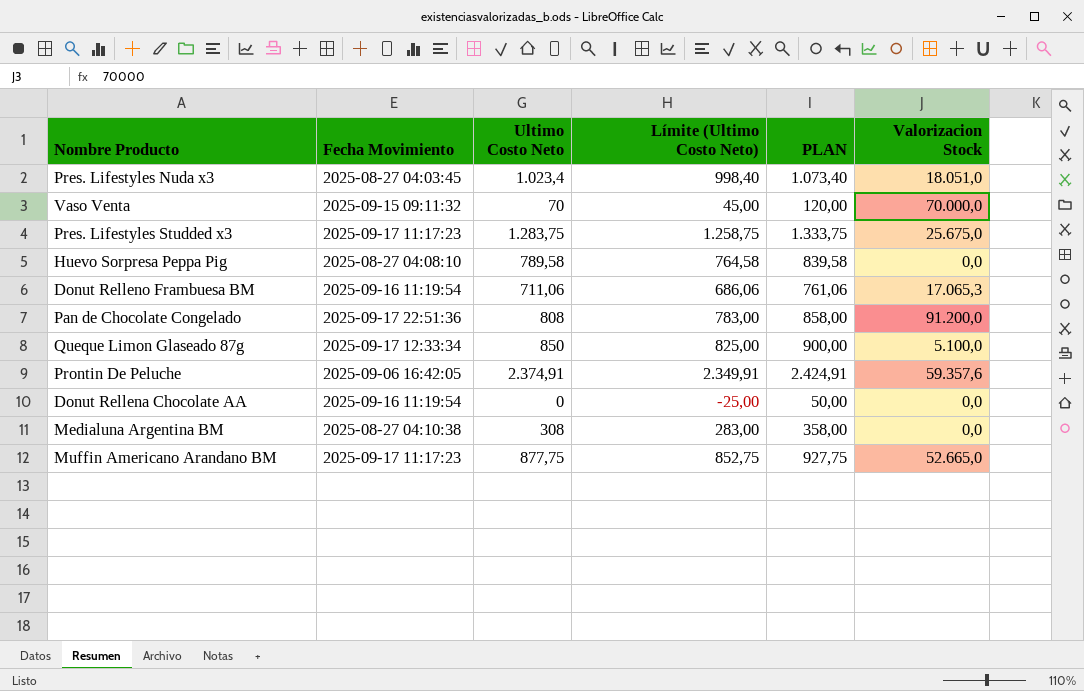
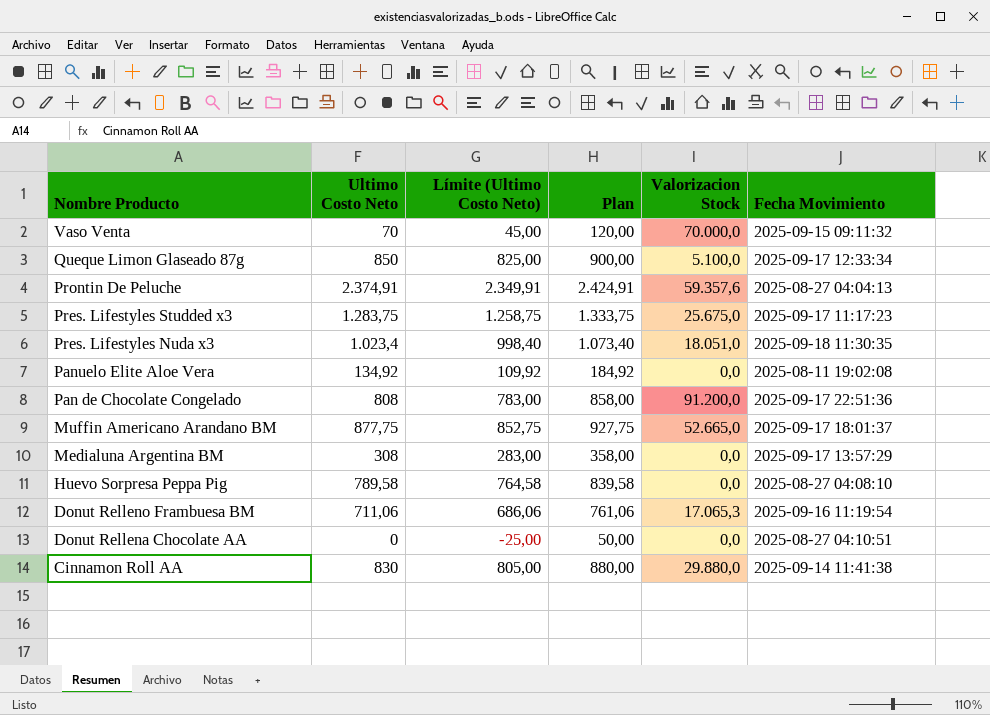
row order: none -> Nombre Producto descending
column name: PLAN -> Plan
column Fecha Movimiento | position: 2 -> 6
Prontin De Peluche | Fecha Movimiento: 2025-09-06 16:42:05 -> 2025-08-27 04:04:13
Pres. Lifestyles Nuda x3 | Fecha Movimiento: 2025-08-27 04:03:45 -> 2025-09-18 11:30:35
row Panuelo Elite Aloe Vera: none -> 134,92 | 109,92 | 184,92 | 0,0 | 2025-08-11 19:02:08
Muffin Americano Arandano BM | Fecha Movimiento: 2025-09-17 11:17:23 -> 2025-09-17 18:01:37
Medialuna Argentina BM | Fecha Movimiento: 2025-08-27 04:10:38 -> 2025-09-17 13:57:29
Donut Rellena Chocolate AA | Fecha Movimiento: 2025-09-16 11:19:54 -> 2025-08-27 04:10:51
row Cinnamon Roll AA: none -> 830 | 805,00 | 880,00 | 29.880,0 | 2025-09-14 11:41:38

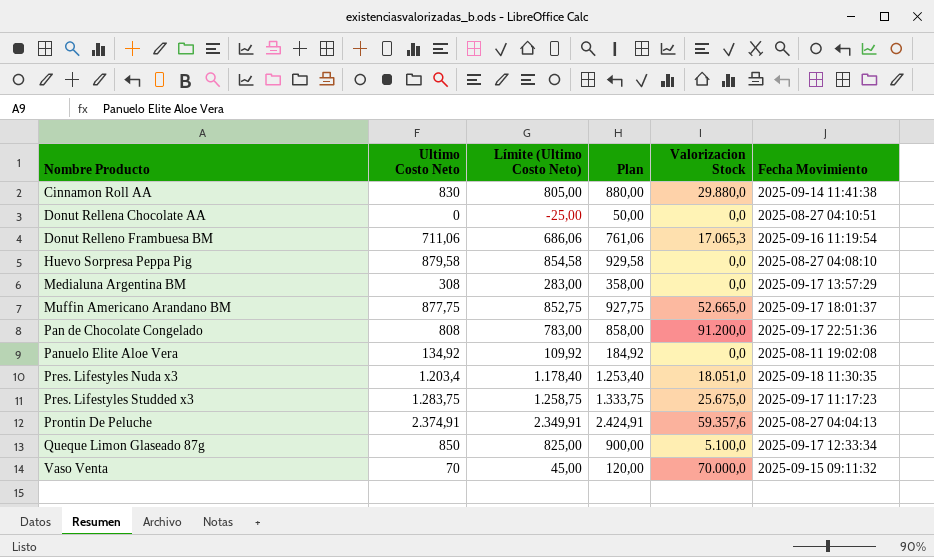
row order: Nombre Producto descending -> Nombre Producto ascending
Huevo Sorpresa Peppa Pig | Ultimo Costo Neto: 789,58 -> 879,58
Huevo Sorpresa Peppa Pig | Límite (Ultimo Costo Neto): 764,58 -> 854,58
Huevo Sorpresa Peppa Pig | Plan: 839,58 -> 929,58
Pres. Lifestyles Nuda x3 | Ultimo Costo Neto: 1.023,4 -> 1.203,4
Pres. Lifestyles Nuda x3 | Límite (Ultimo Costo Neto): 998,40 -> 1.178,40
Pres. Lifestyles Nuda x3 | Plan: 1.073,40 -> 1.253,40

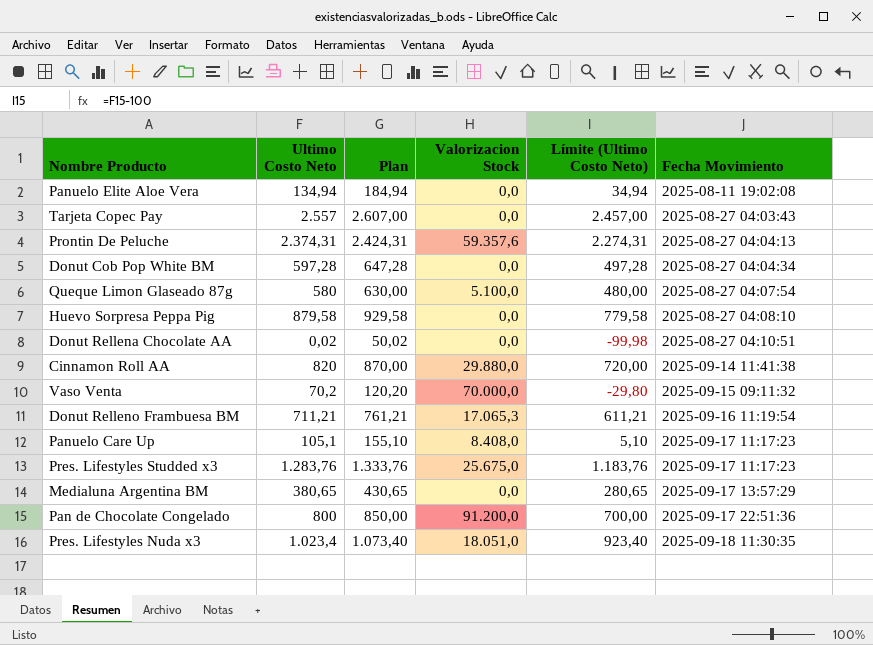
row order: Nombre Producto ascending -> Fecha Movimiento ascending
column Límite (Ultimo Costo Neto) | formula: [Ultimo Costo Neto] - 25 -> [Ultimo Costo Neto] - 100
column Límite (Ultimo Costo Neto) | position: 3 -> 5
row Muffin Americano Arandano BM: 877,75 | 852,75 | 927,75 | 52.665,0 | 2025-09-17 18:01:37 -> none
Panuelo Elite Aloe Vera | Ultimo Costo Neto: 134,92 -> 134,94
Panuelo Elite Aloe Vera | Plan: 184,92 -> 184,94
row Tarjeta Copec Pay: none -> 2.557 | 2.607,00 | 0,0 | 2.457,00 | 2025-08-27 04:03:43
Prontin De Peluche | Ultimo Costo Neto: 2.374,91 -> 2.374,31
Prontin De Peluche | Plan: 2.424,91 -> 2.424,31
row Donut Cob Pop White BM: none -> 597,28 | 647,28 | 0,0 | 497,28 | 2025-08-27 04:04:34
Queque Limon Glaseado 87g | Ultimo Costo Neto: 850 -> 580
Queque Limon Glaseado 87g | Plan: 900,00 -> 630,00
Queque Limon Glaseado 87g | Fecha Movimiento: 2025-09-17 12:33:34 -> 2025-08-27 04:07:54
Donut Rellena Chocolate AA | Ultimo Costo Neto: 0 -> 0,02
Donut Rellena Chocolate AA | Plan: 50,00 -> 50,02
Cinnamon Roll AA | Ultimo Costo Neto: 830 -> 820
Cinnamon Roll AA | Plan: 880,00 -> 870,00
Vaso Venta | Ultimo Costo Neto: 70 -> 70,2
Vaso Venta | Plan: 120,00 -> 120,20
Donut Relleno Frambuesa BM | Ultimo Costo Neto: 711,06 -> 711,21
Donut Relleno Frambuesa BM | Plan: 761,06 -> 761,21
row Panuelo Care Up: none -> 105,1 | 155,10 | 8.408,0 | 5,10 | 2025-09-17 11:17:23
Pres. Lifestyles Studded x3 | Ultimo Costo Neto: 1.283,75 -> 1.283,76
Pres. Lifestyles Studded x3 | Plan: 1.333,75 -> 1.333,76
Medialuna Argentina BM | Ultimo Costo Neto: 308 -> 380,65
Medialuna Argentina BM | Plan: 358,00 -> 430,65
Pan de Chocolate Congelado | Ultimo Costo Neto: 808 -> 800
Pan de Chocolate Congelado | Plan: 858,00 -> 850,00
Pres. Lifestyles Nuda x3 | Ultimo Costo Neto: 1.203,4 -> 1.023,4
Pres. Lifestyles Nuda x3 | Plan: 1.253,40 -> 1.073,40

